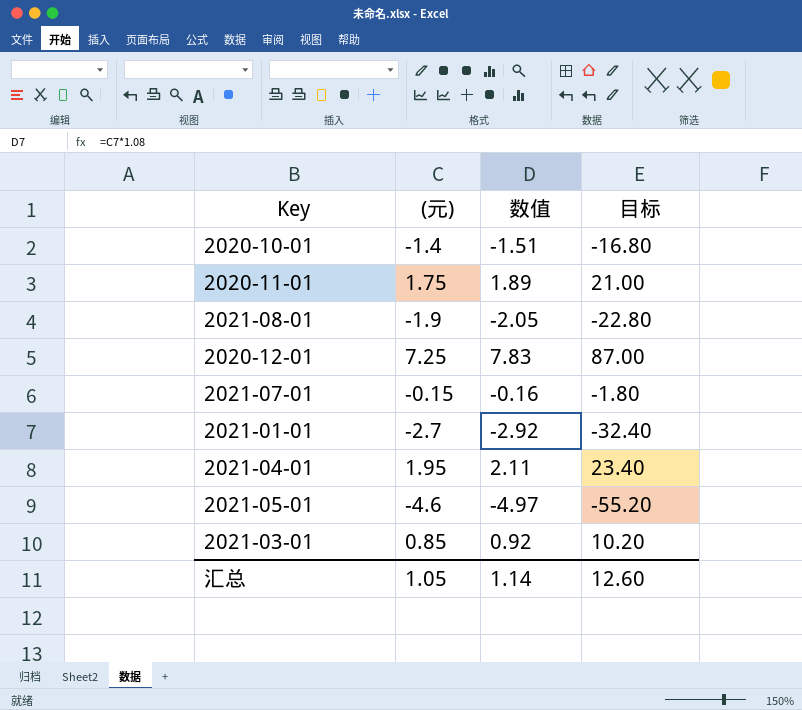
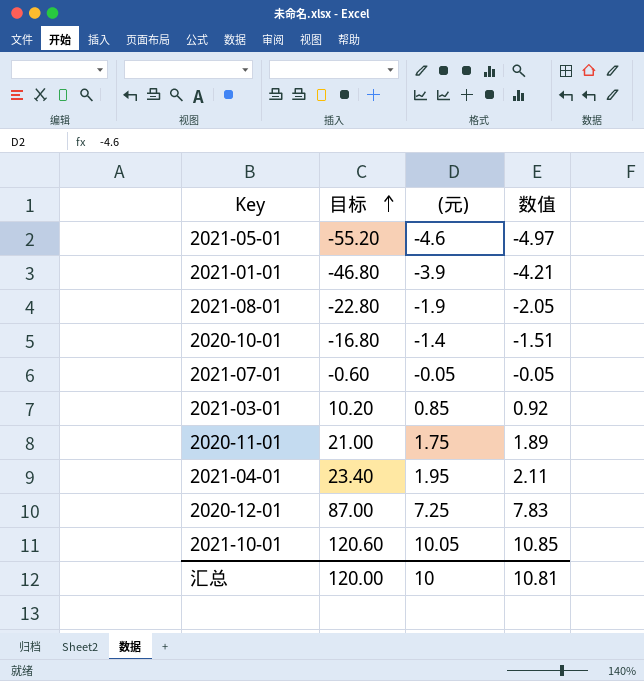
row order: none -> 目标 ascending
column 目标 | position: 4 -> 2
2021-01-01 | 目标: -32.40 -> -46.80
2021-01-01 | (元): -2.7 -> -3.9
2021-01-01 | 数值: -2.92 -> -4.21
2021-07-01 | 目标: -1.80 -> -0.60
2021-07-01 | (元): -0.15 -> -0.05
2021-07-01 | 数值: -0.16 -> -0.05
row 2021-10-01: none -> 120.60 | 10.05 | 10.85
汇总 | 目标: 12.60 -> 120.00
汇总 | (元): 1.05 -> 10
汇总 | 数值: 1.14 -> 10.81

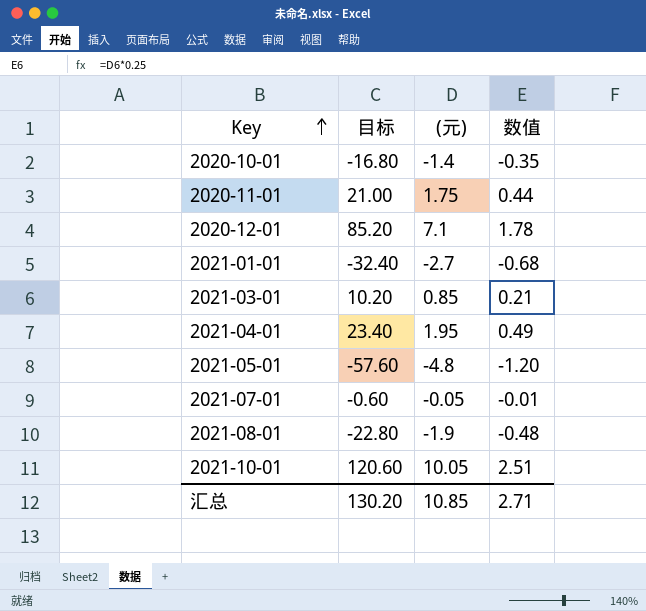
row order: 目标 ascending -> Key ascending
column 数值 | formula: [(元)] * 1.08 -> [(元)] * 0.25
2020-12-01 | 目标: 87.00 -> 85.20
2020-12-01 | (元): 7.25 -> 7.1
2021-01-01 | 目标: -46.80 -> -32.40
2021-01-01 | (元): -3.9 -> -2.7
2021-05-01 | 目标: -55.20 -> -57.60
2021-05-01 | (元): -4.6 -> -4.8
汇总 | 目标: 120.00 -> 130.20
汇总 | (元): 10 -> 10.85
汇总 | 数值: 10.81 -> 2.71

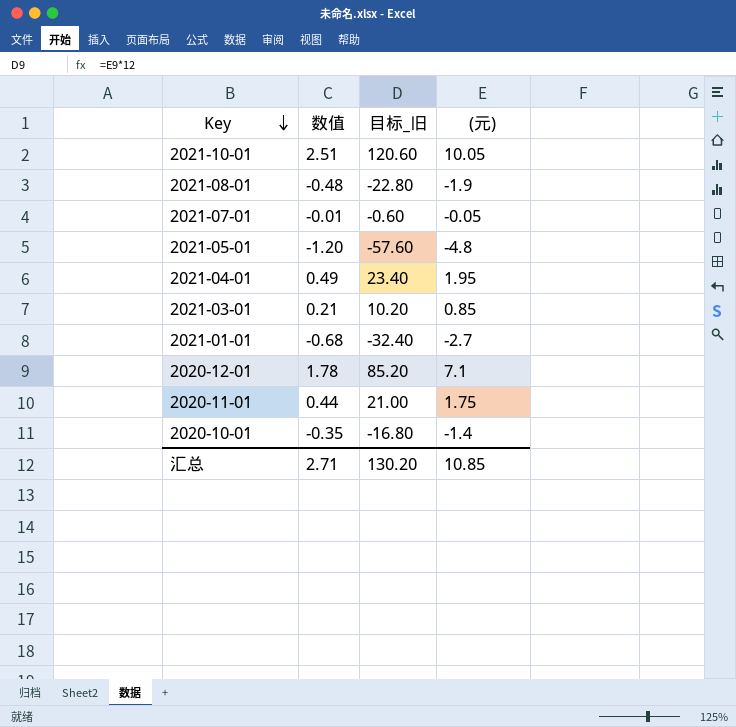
row order: Key ascending -> Key descending
column 数值 | position: 4 -> 2
column name: 目标 -> 目标_旧

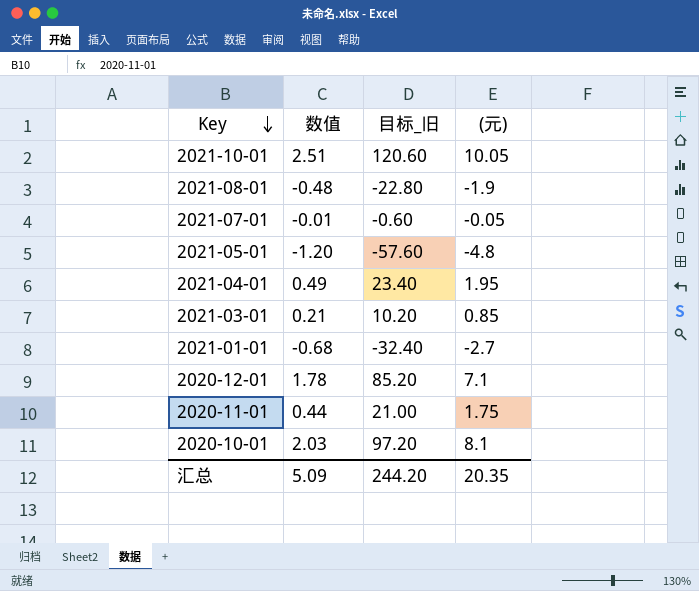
2020-10-01 | 数值: -0.35 -> 2.03
2020-10-01 | 目标_旧: -16.80 -> 97.20
2020-10-01 | (元): -1.4 -> 8.1
汇总 | 数值: 2.71 -> 5.09
汇总 | 目标_旧: 130.20 -> 244.20
汇总 | (元): 10.85 -> 20.35

